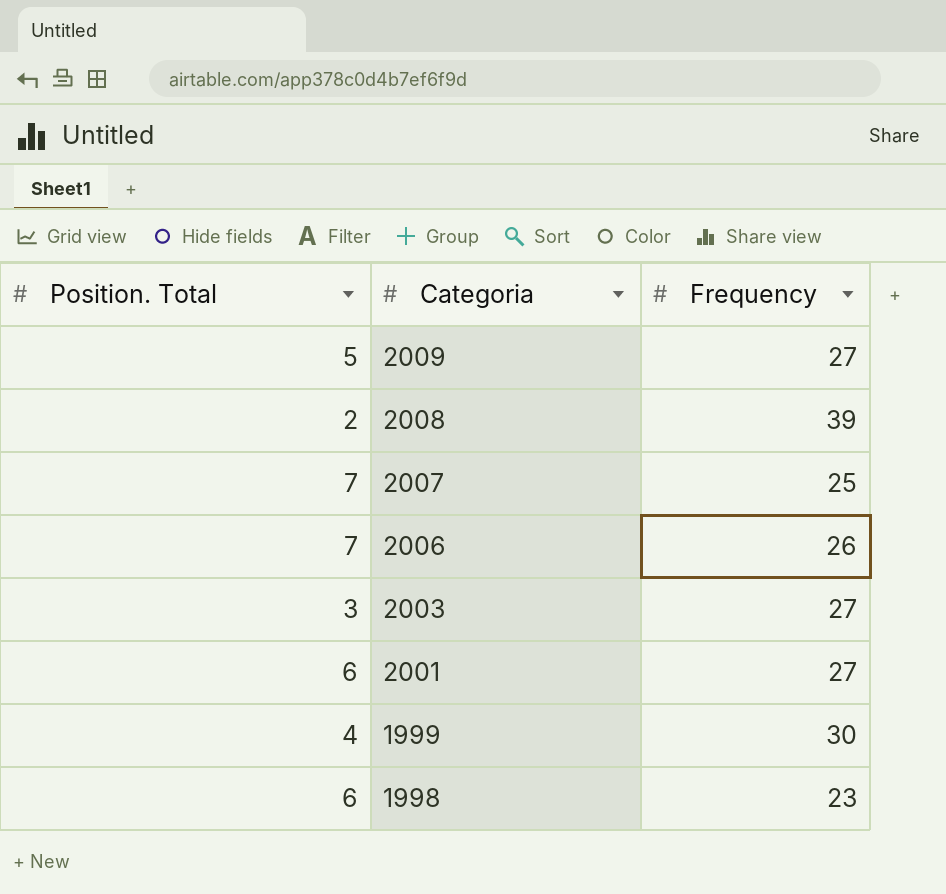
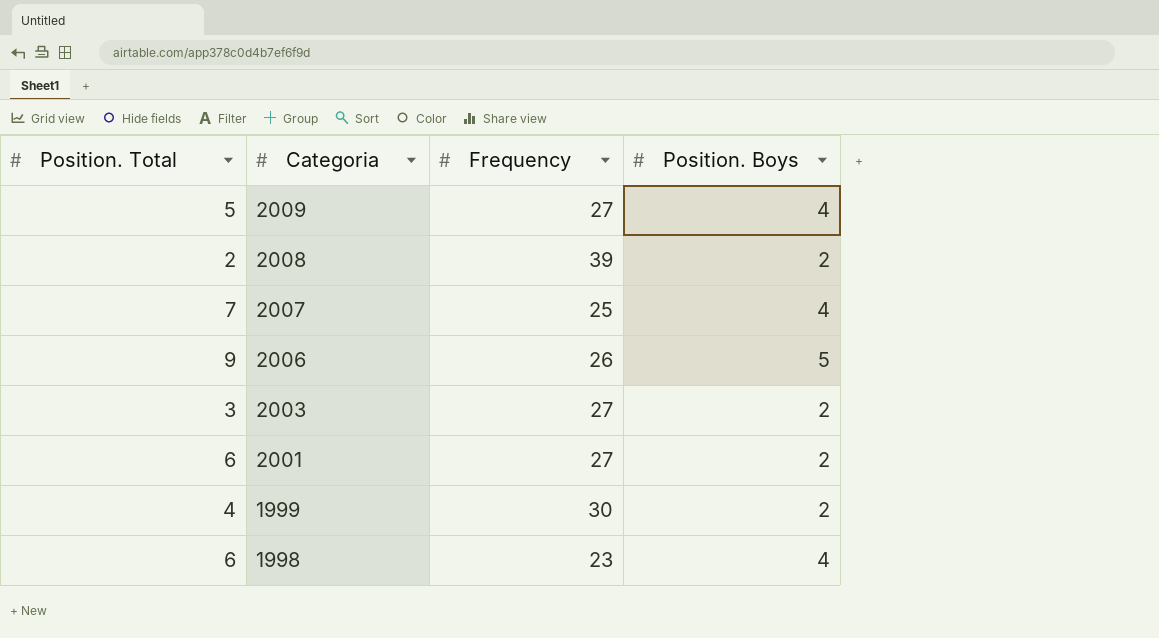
column Position. Boys | position: none -> 4
2006 | Position. Total: 7 -> 9

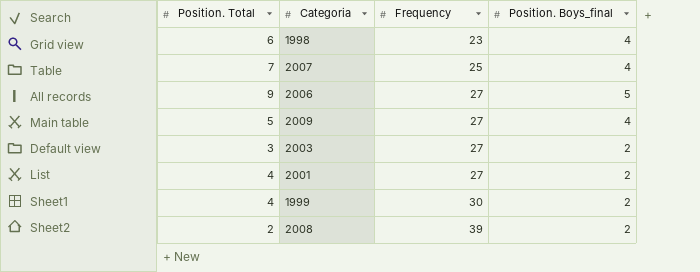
row order: Categoria descending -> Frequency ascending
column name: Position. Boys -> Position. Boys_final
2006 | Frequency: 26 -> 27
2001 | Position. Total: 6 -> 4

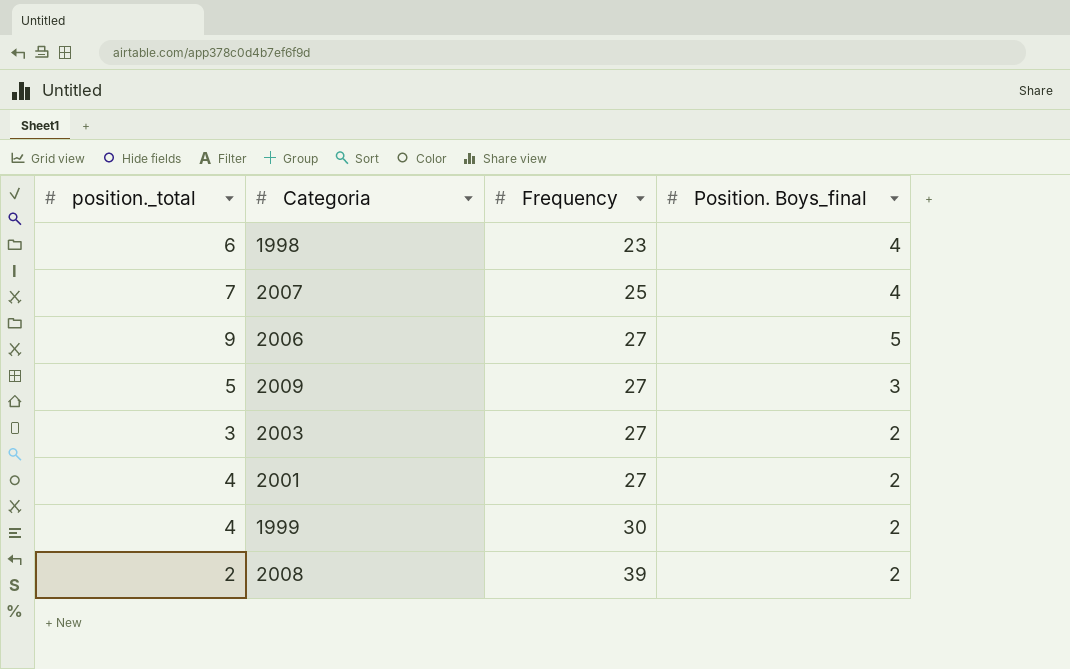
column name: Position. Total -> position._total
2009 | Position. Boys_final: 4 -> 3

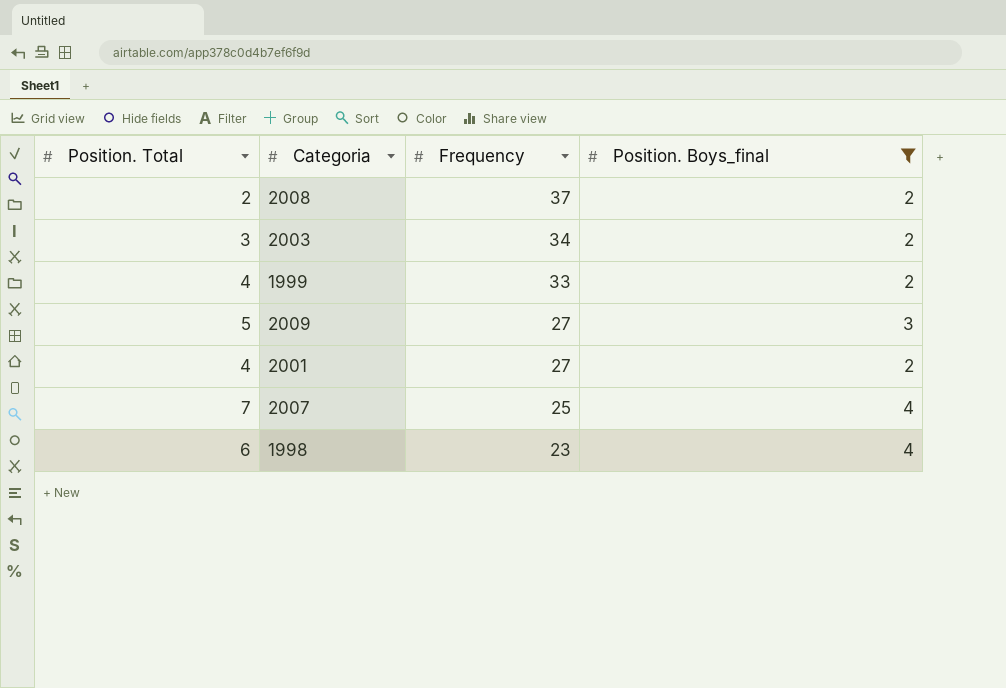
filter: none -> Position. Boys_final != 5
row order: Frequency ascending -> Frequency descending
column name: position._total -> Position. Total
2008 | Frequency: 39 -> 37
2003 | Frequency: 27 -> 34
1999 | Frequency: 30 -> 33

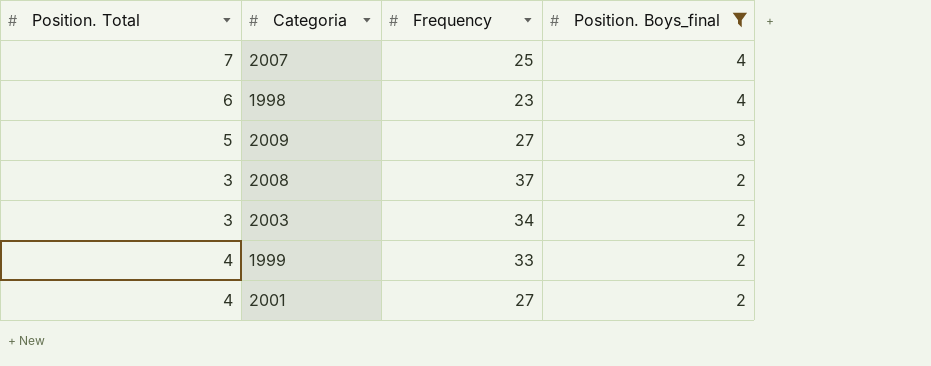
row order: Frequency descending -> Position. Boys_final descending
2008 | Position. Total: 2 -> 3

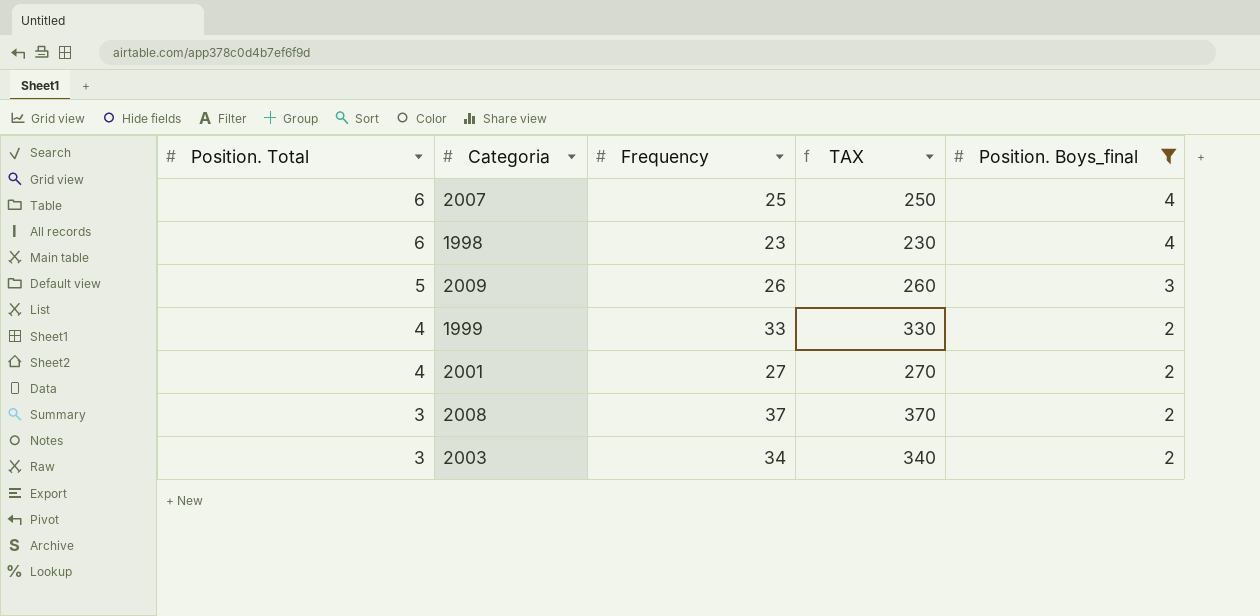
row order: Position. Boys_final descending -> Position. Total descending
column TAX | formula: none -> [Frequency] * 10
2007 | Position. Total: 7 -> 6
2009 | Frequency: 27 -> 26

